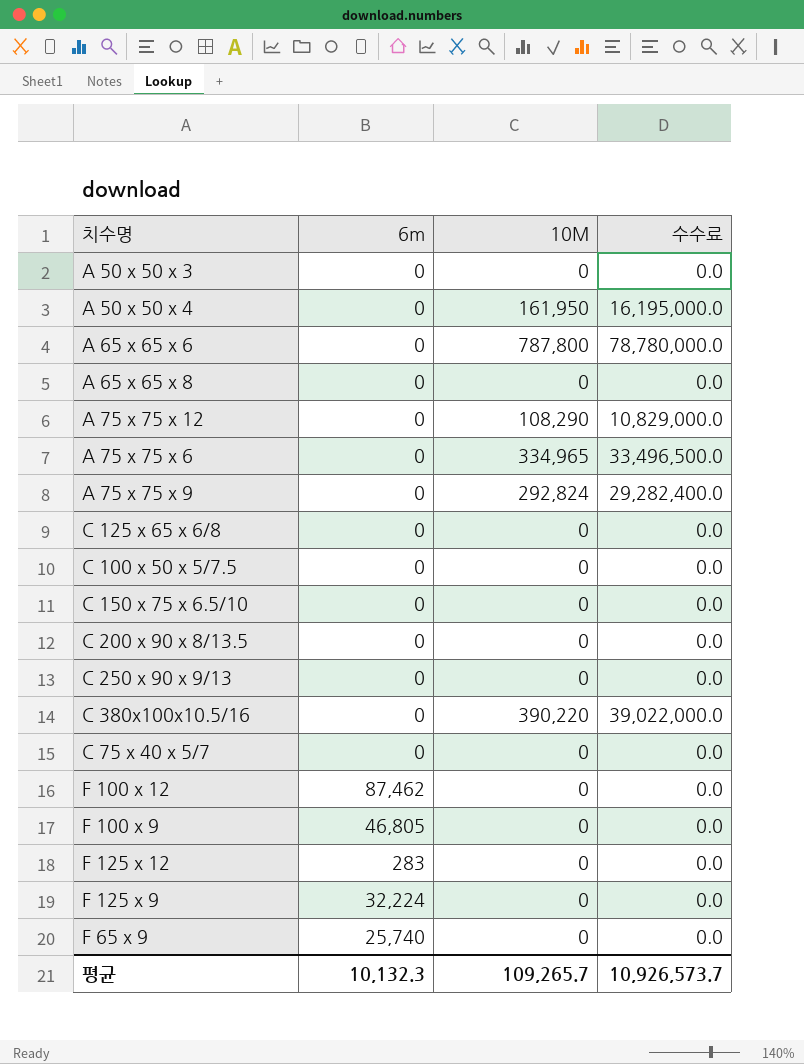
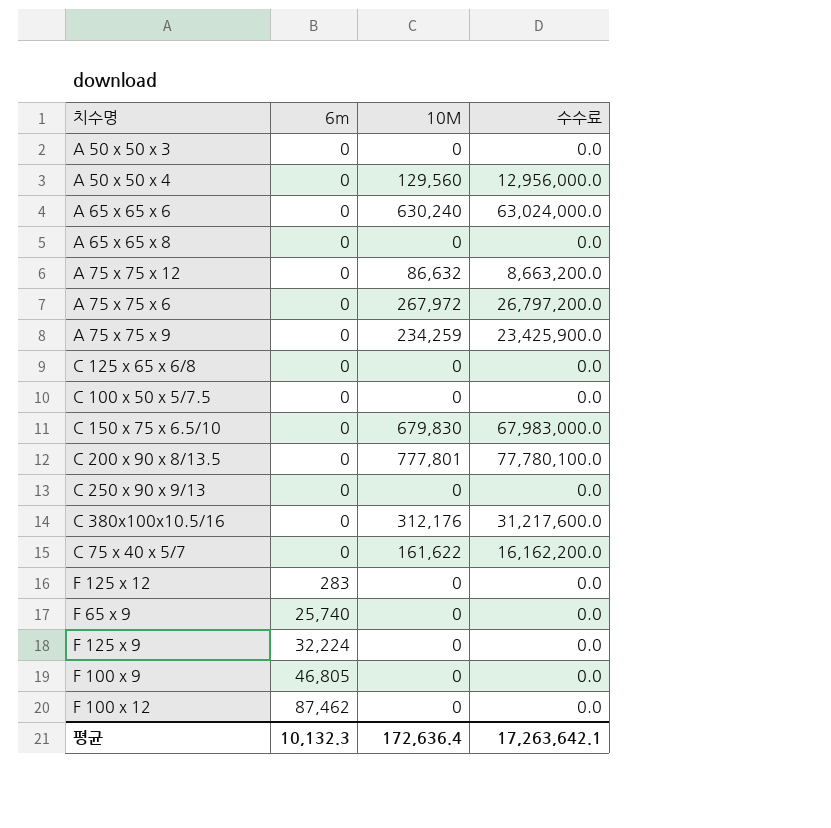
row order: none -> 6m ascending
A 50 x 50 x 4 | 10M: 161,950 -> 129,560
A 50 x 50 x 4 | 수수료: 16,195,000.0 -> 12,956,000.0
A 65 x 65 x 6 | 10M: 787,800 -> 630,240
A 65 x 65 x 6 | 수수료: 78,780,000.0 -> 63,024,000.0
A 75 x 75 x 12 | 10M: 108,290 -> 86,632
A 75 x 75 x 12 | 수수료: 10,829,000.0 -> 8,663,200.0
A 75 x 75 x 6 | 10M: 334,965 -> 267,972
A 75 x 75 x 6 | 수수료: 33,496,500.0 -> 26,797,200.0
A 75 x 75 x 9 | 10M: 292,824 -> 234,259
A 75 x 75 x 9 | 수수료: 29,282,400.0 -> 23,425,900.0
C 150 x 75 x 6.5/10 | 10M: 0 -> 679,830
C 150 x 75 x 6.5/10 | 수수료: 0.0 -> 67,983,000.0
C 200 x 90 x 8/13.5 | 10M: 0 -> 777,801
C 200 x 90 x 8/13.5 | 수수료: 0.0 -> 77,780,100.0
C 380x100x10.5/16 | 10M: 390,220 -> 312,176
C 380x100x10.5/16 | 수수료: 39,022,000.0 -> 31,217,600.0
C 75 x 40 x 5/7 | 10M: 0 -> 161,622
C 75 x 40 x 5/7 | 수수료: 0.0 -> 16,162,200.0
평균 | 10M: 109,265.7 -> 172,636.4
평균 | 수수료: 10,926,573.7 -> 17,263,642.1

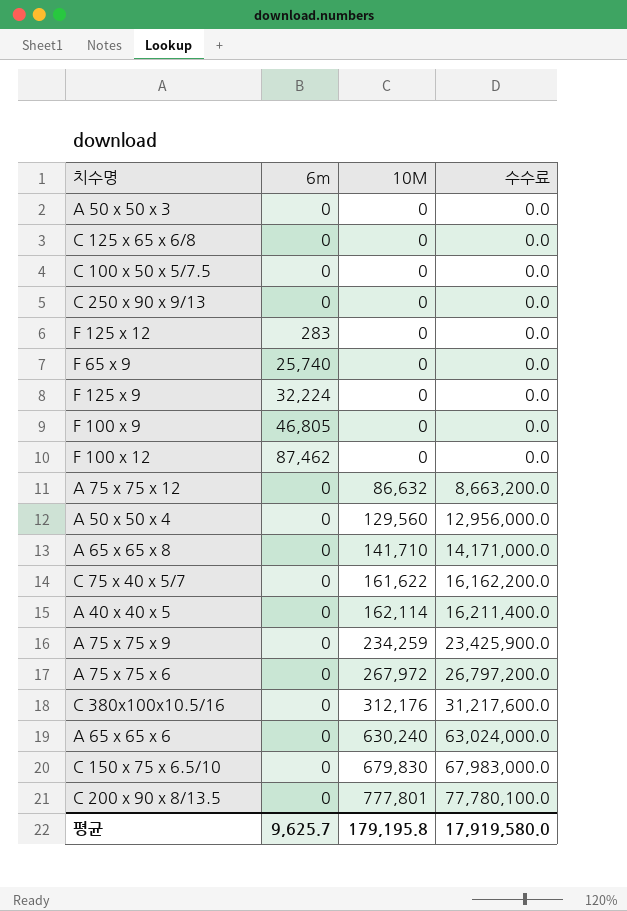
row order: 6m ascending -> 10M ascending
A 65 x 65 x 8 | 10M: 0 -> 141,710
A 65 x 65 x 8 | 수수료: 0.0 -> 14,171,000.0
row A 40 x 40 x 5: none -> 0 | 162,114 | 16,211,400.0
평균 | 6m: 10,132.3 -> 9,625.7
평균 | 10M: 172,636.4 -> 179,195.8
평균 | 수수료: 17,263,642.1 -> 17,919,580.0

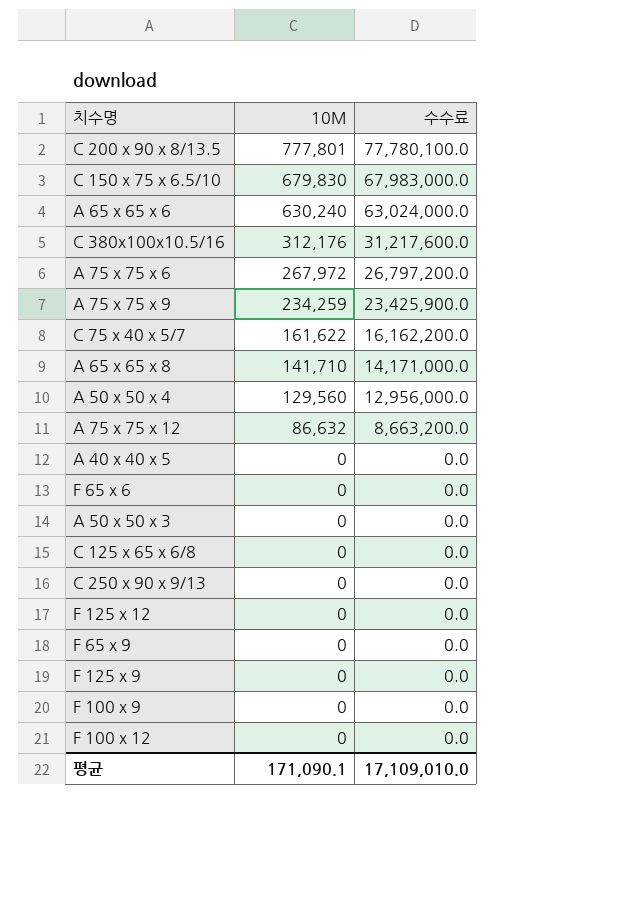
row order: 10M ascending -> 10M descending
column 6m | position: 2 -> none
row C 100 x 50 x 5/7.5: 0 | 0 | 0.0 -> none
A 40 x 40 x 5 | 10M: 162,114 -> 0
A 40 x 40 x 5 | 수수료: 16,211,400.0 -> 0.0
row F 65 x 6: none -> 0 | 0.0
평균 | 10M: 179,195.8 -> 171,090.1
평균 | 수수료: 17,919,580.0 -> 17,109,010.0

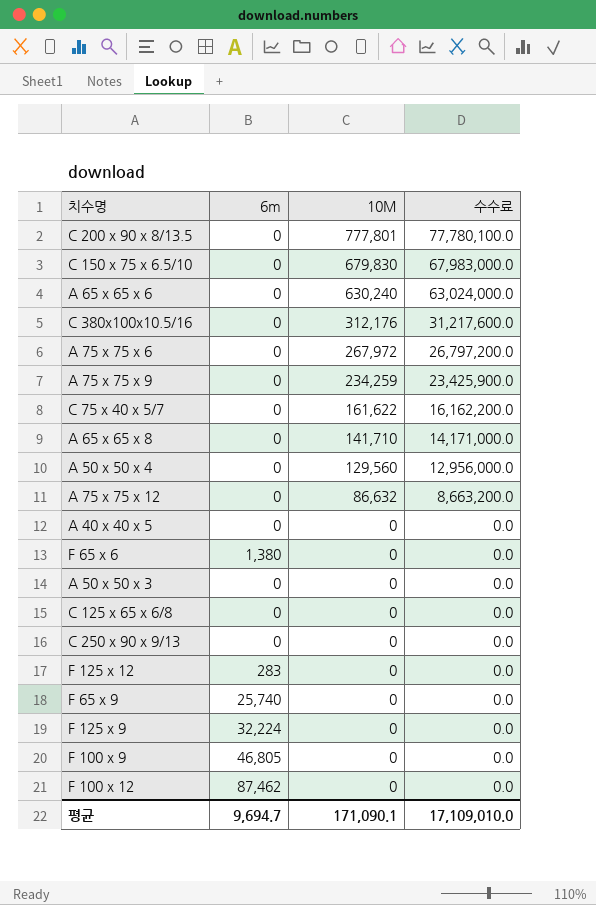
column 6m | position: none -> 2

